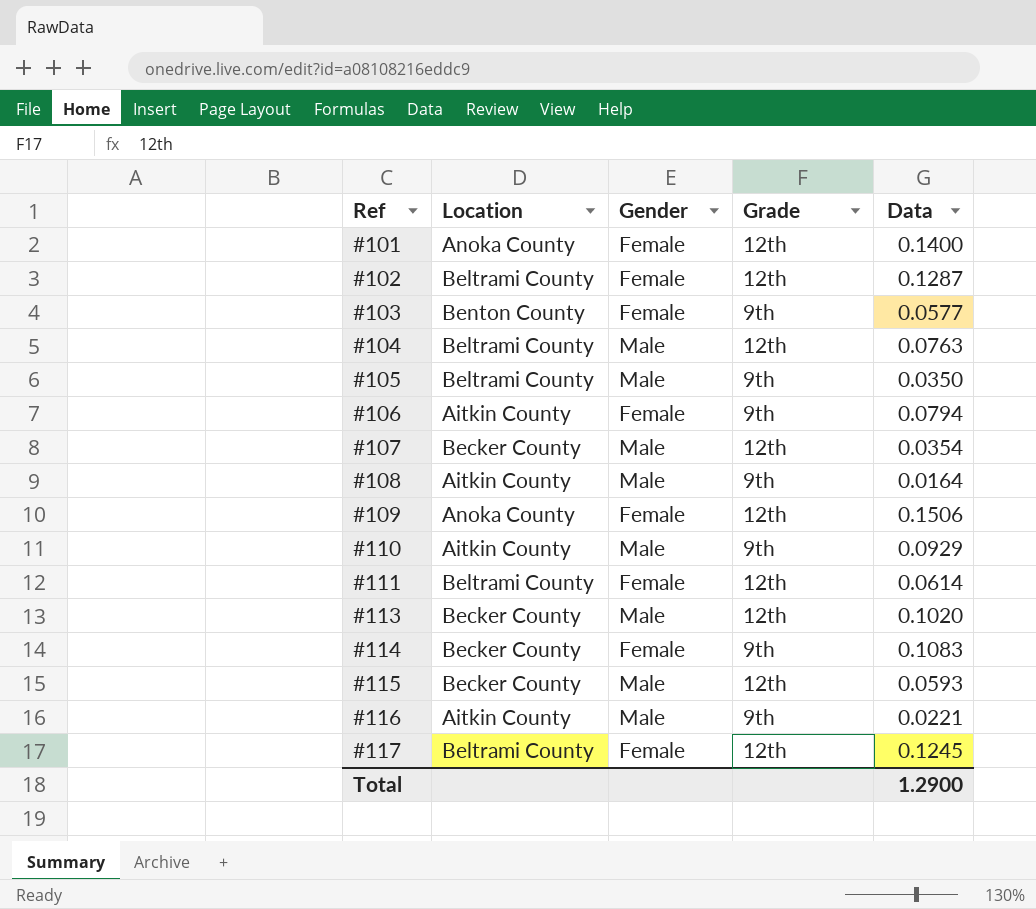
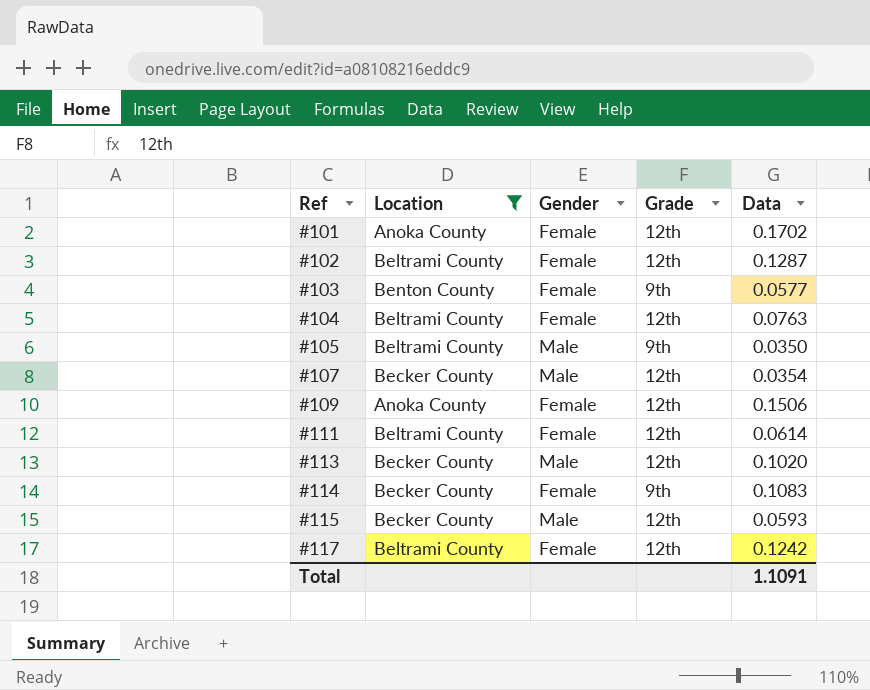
filter: none -> Location != Aitkin County
#101 | Data: 0.1400 -> 0.1702
#104 | Gender: Male -> Female
#117 | Data: 0.1245 -> 0.1242
Total | Data: 1.2900 -> 1.1091

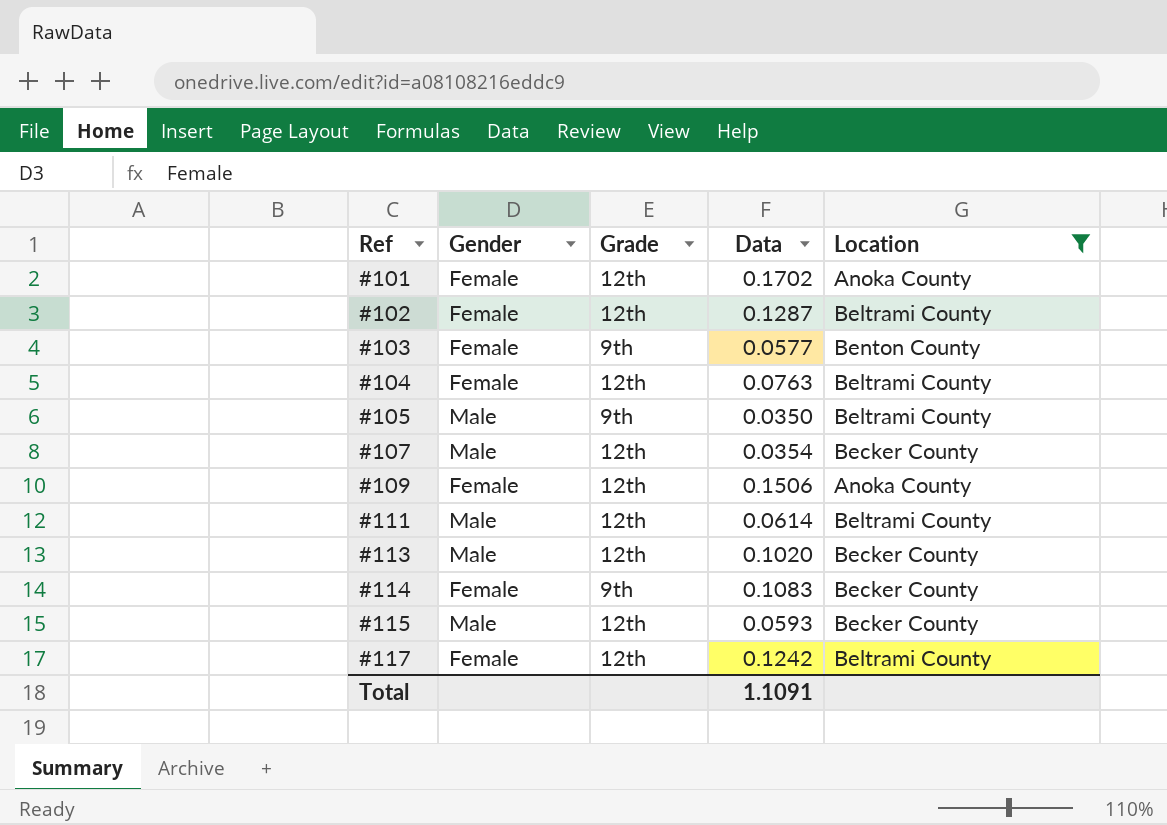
column Location | position: 2 -> 5
#111 | Gender: Female -> Male

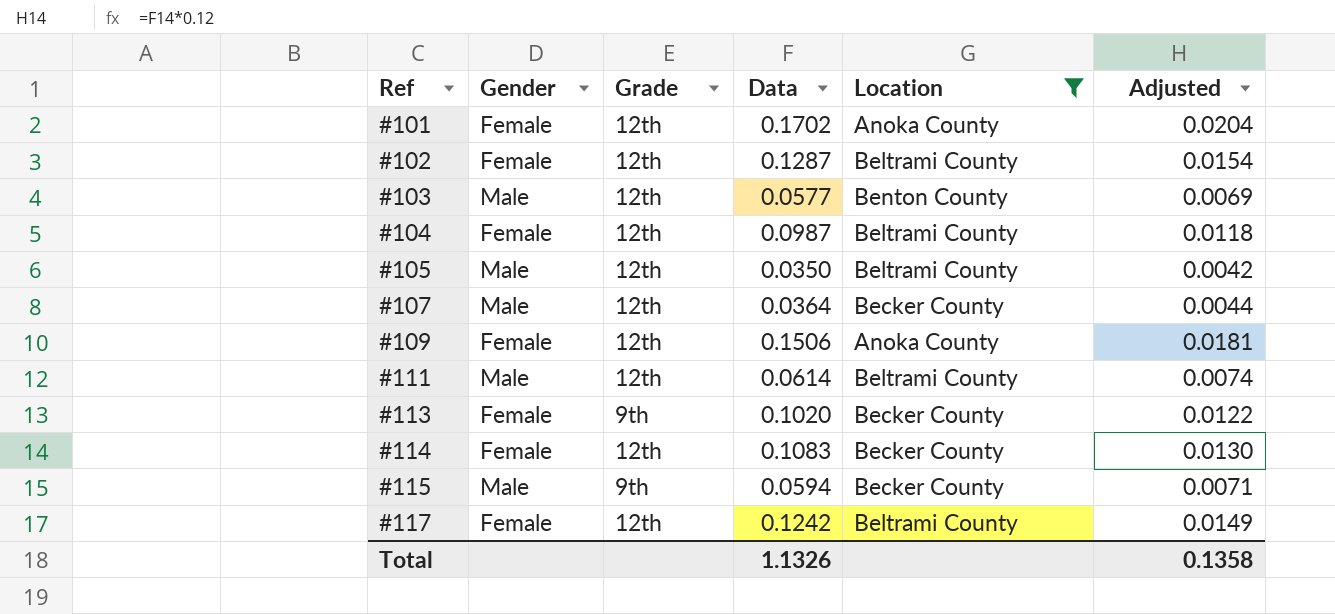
column Adjusted | formula: none -> [Data] * 0.12
#103 | Gender: Female -> Male
#103 | Grade: 9th -> 12th
#104 | Data: 0.0763 -> 0.0987
#105 | Grade: 9th -> 12th
#107 | Data: 0.0354 -> 0.0364
#113 | Gender: Male -> Female
#113 | Grade: 12th -> 9th
#114 | Grade: 9th -> 12th
#115 | Grade: 12th -> 9th
#115 | Data: 0.0593 -> 0.0594
Total | Data: 1.1091 -> 1.1326

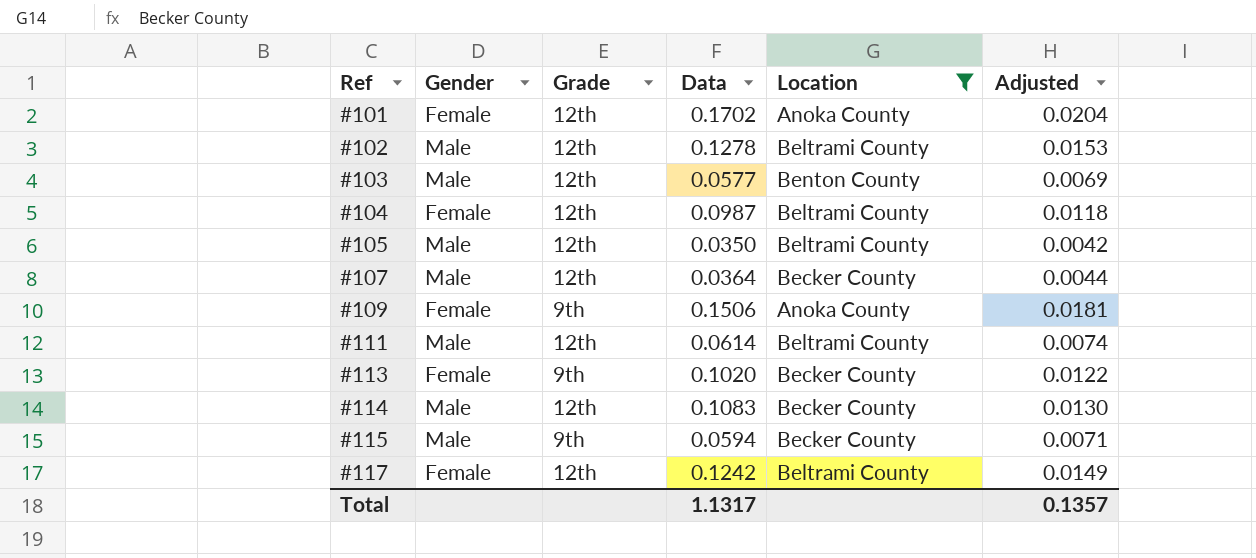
#102 | Gender: Female -> Male
#102 | Data: 0.1287 -> 0.1278
#102 | Adjusted: 0.0154 -> 0.0153
#109 | Grade: 12th -> 9th
#114 | Gender: Female -> Male
Total | Data: 1.1326 -> 1.1317
Total | Adjusted: 0.1358 -> 0.1357

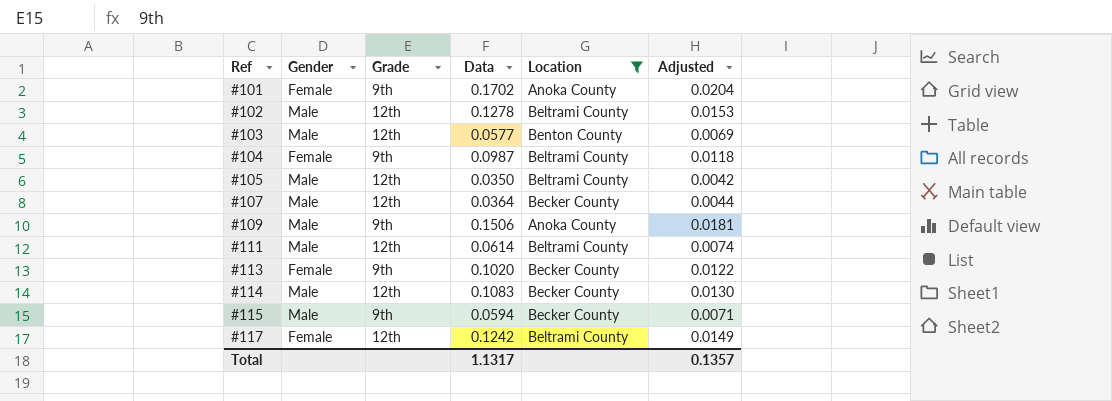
#101 | Grade: 12th -> 9th
#104 | Grade: 12th -> 9th
#109 | Gender: Female -> Male

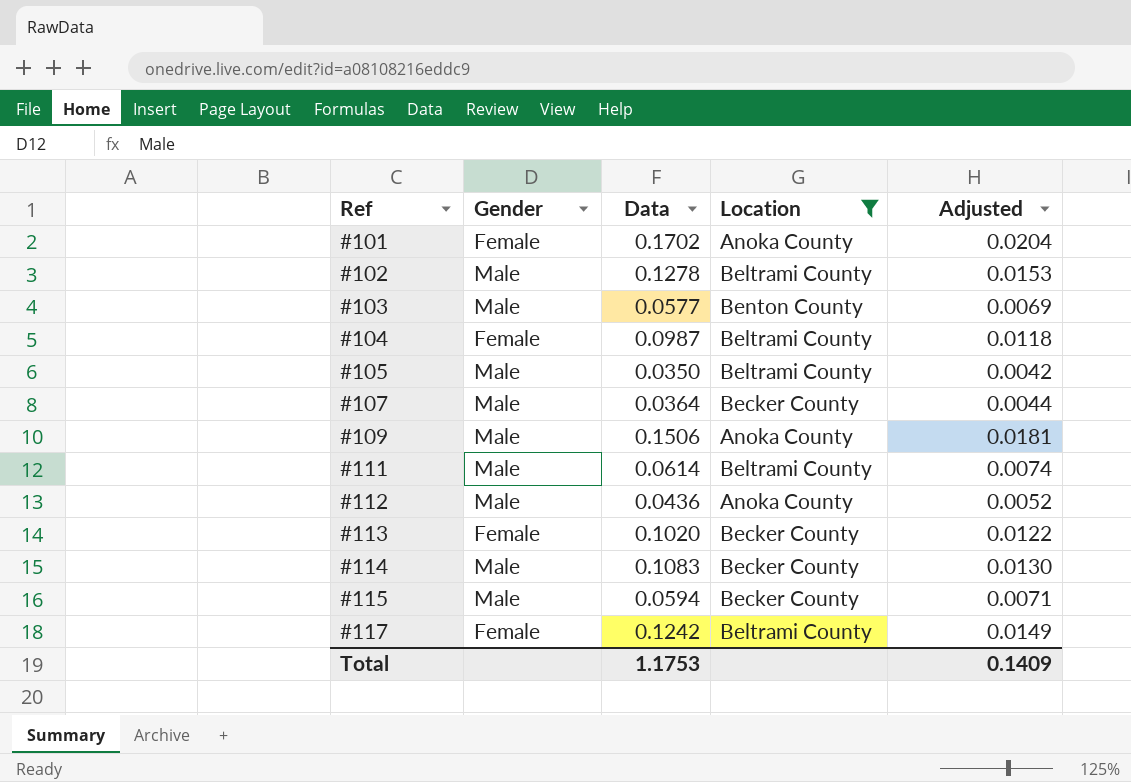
column Grade | position: 3 -> none
row #112: none -> Male | 0.0436 | Anoka County | 0.0052
Total | Data: 1.1317 -> 1.1753
Total | Adjusted: 0.1357 -> 0.1409

